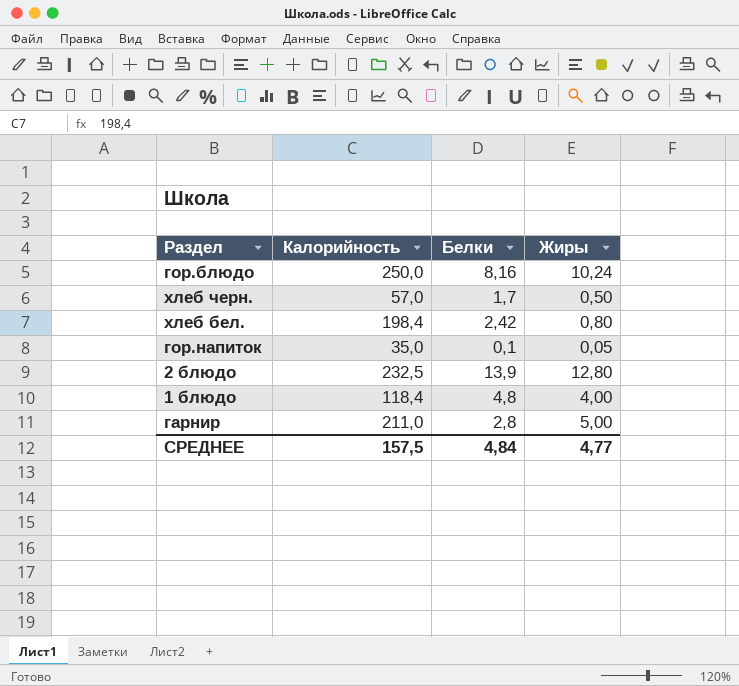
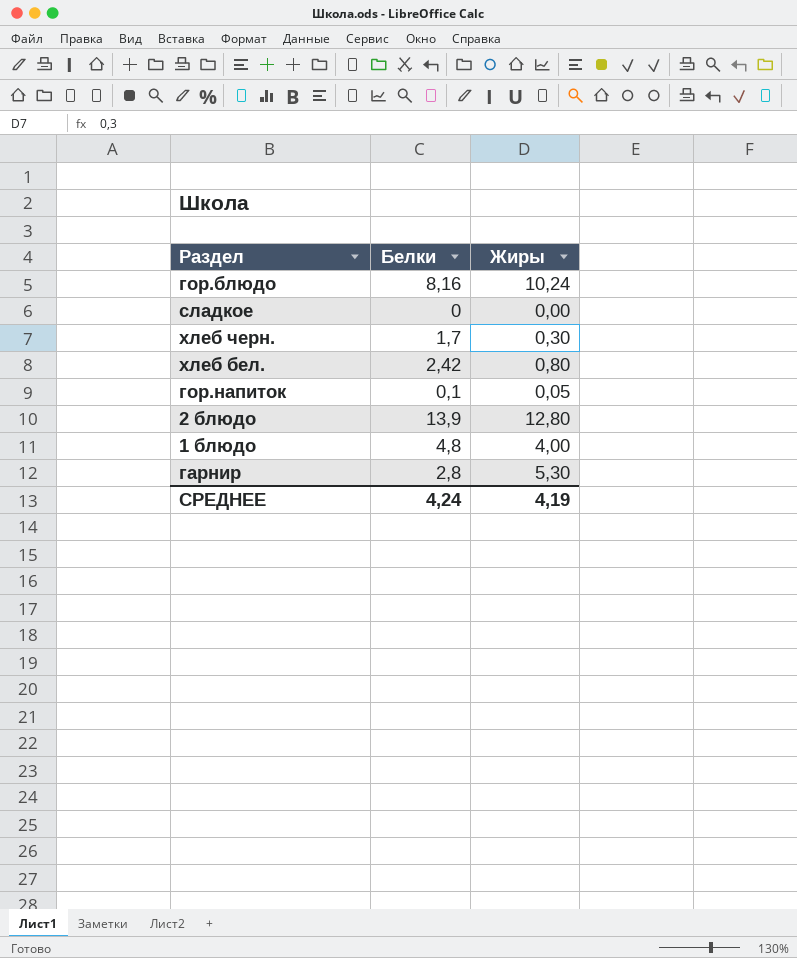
column Калорийность | position: 2 -> none
row сладкое: none -> 0 | 0,00
хлеб черн. | Жиры: 0,50 -> 0,30
гарнир | Жиры: 5,00 -> 5,30
СРЕДНЕЕ | Белки: 4,84 -> 4,24
СРЕДНЕЕ | Жиры: 4,77 -> 4,19

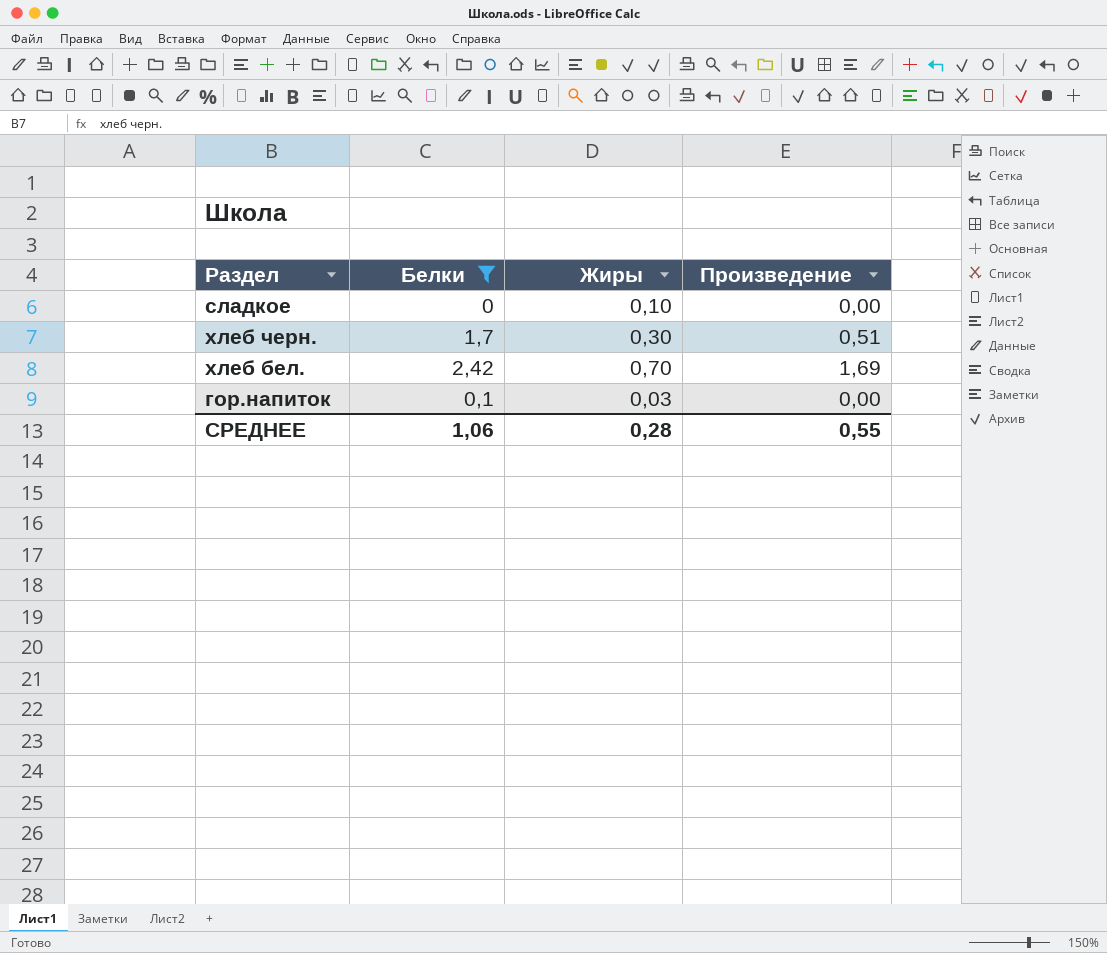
filter: none -> Белки <= 2,42
column Произведение | formula: none -> [Белки] * [Жиры]
сладкое | Жиры: 0,00 -> 0,10
хлеб бел. | Жиры: 0,80 -> 0,70
гор.напиток | Жиры: 0,05 -> 0,03
СРЕДНЕЕ | Белки: 4,24 -> 1,06
СРЕДНЕЕ | Жиры: 4,19 -> 0,28

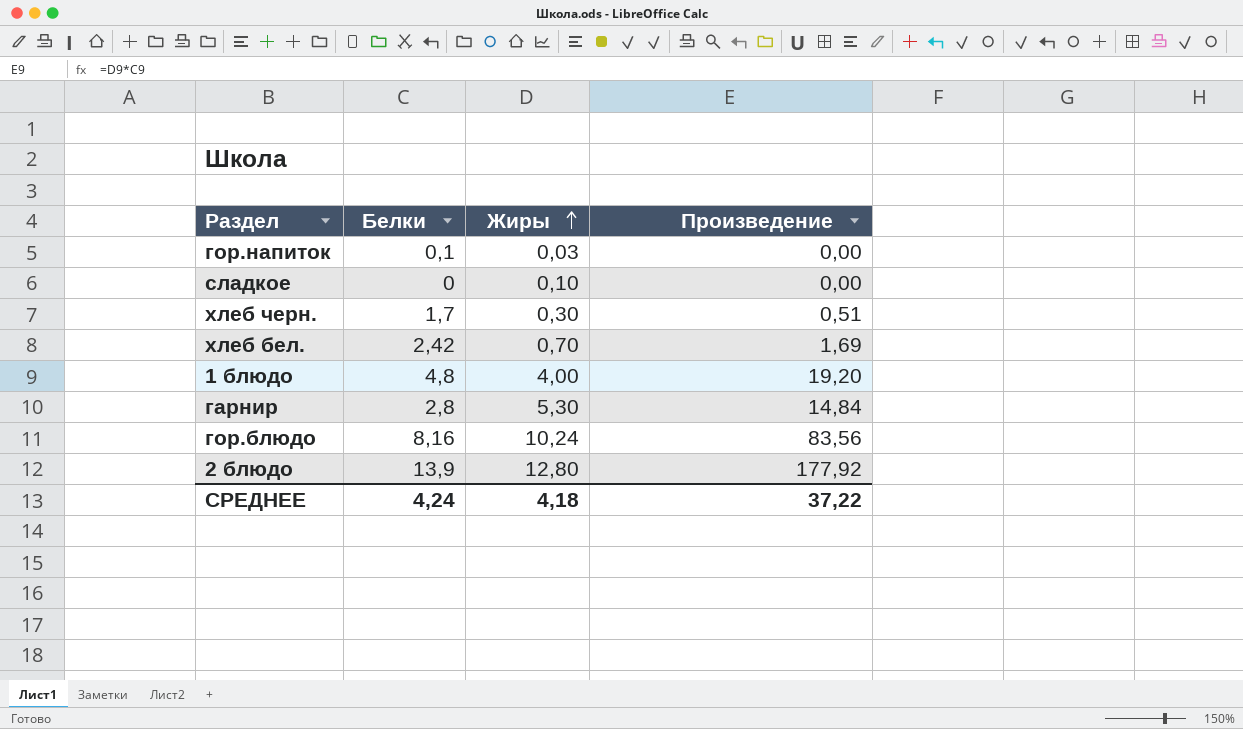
filter: Белки <= 2,42 -> none
row order: none -> Жиры ascending
СРЕДНЕЕ | Белки: 1,06 -> 4,24
СРЕДНЕЕ | Жиры: 0,28 -> 4,18
СРЕДНЕЕ | Произведение: 0,55 -> 37,22

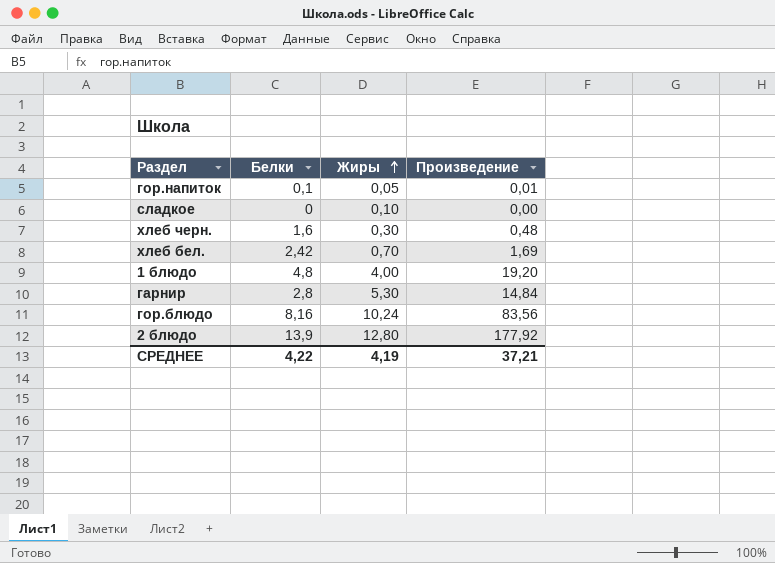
гор.напиток | Жиры: 0,03 -> 0,05
гор.напиток | Произведение: 0,00 -> 0,01
хлеб черн. | Белки: 1,7 -> 1,6
хлеб черн. | Произведение: 0,51 -> 0,48
СРЕДНЕЕ | Белки: 4,24 -> 4,22
СРЕДНЕЕ | Жиры: 4,18 -> 4,19
СРЕДНЕЕ | Произведение: 37,22 -> 37,21

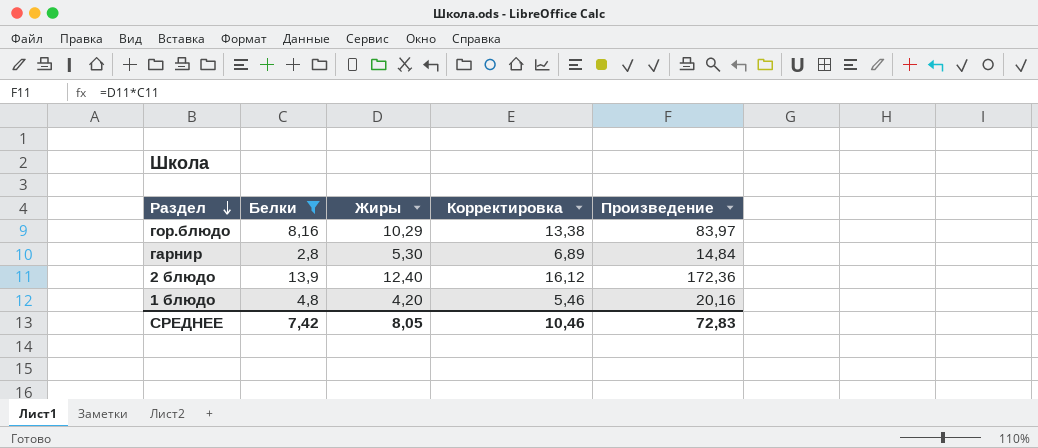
filter: none -> Белки >= 2,8
row order: Жиры ascending -> Раздел descending
column Корректировка | formula: none -> [Жиры] * 1,3
гор.блюдо | Жиры: 10,24 -> 10,29
гор.блюдо | Произведение: 83,56 -> 83,97
2 блюдо | Жиры: 12,80 -> 12,40
2 блюдо | Произведение: 177,92 -> 172,36
1 блюдо | Жиры: 4,00 -> 4,20
1 блюдо | Произведение: 19,20 -> 20,16
СРЕДНЕЕ | Белки: 4,22 -> 7,42
СРЕДНЕЕ | Жиры: 4,19 -> 8,05
СРЕДНЕЕ | Произведение: 37,21 -> 72,83

